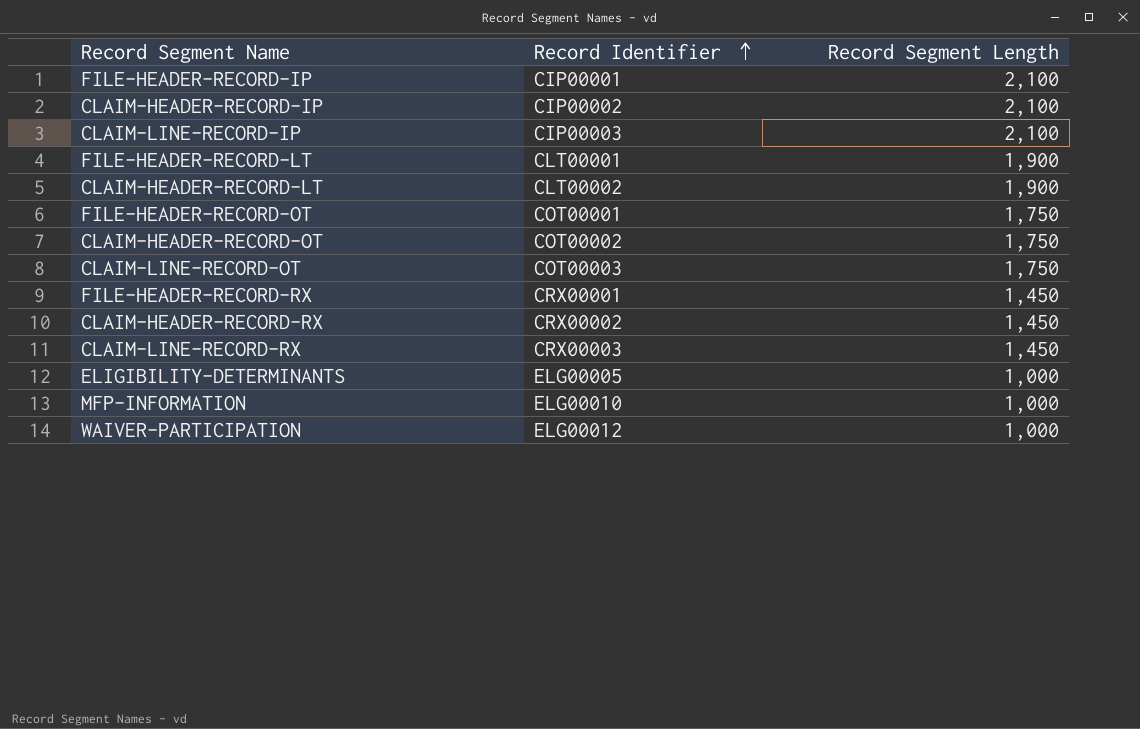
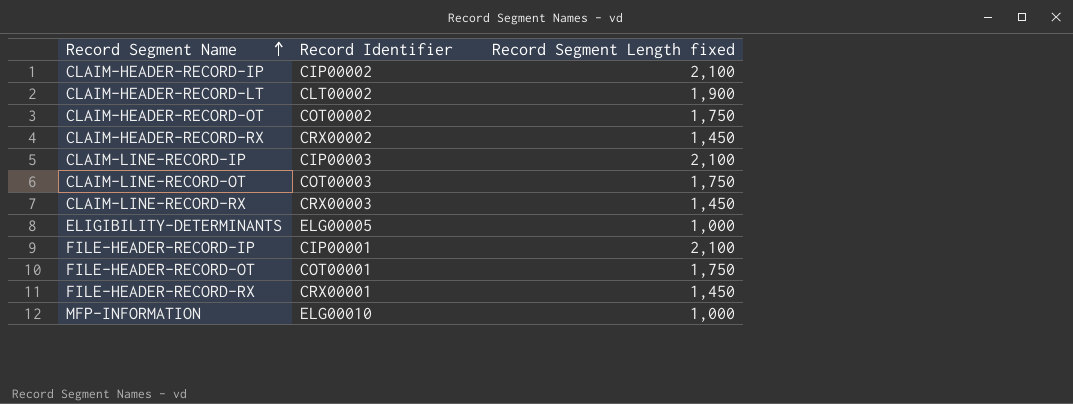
row order: Record Identifier ascending -> Record Segment Name ascending
column name: Record Segment Length -> Record Segment Length fixed
row FILE-HEADER-RECORD-LT: CLT00001 | 1,900 -> none
row WAIVER-PARTICIPATION: ELG00012 | 1,000 -> none

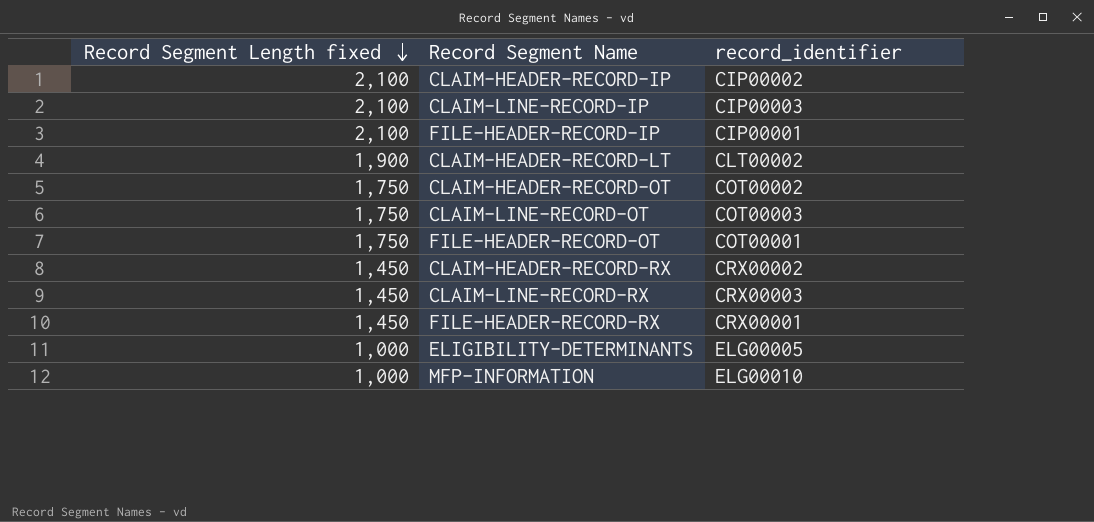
row order: Record Segment Name ascending -> Record Segment Length fixed descending
column Record Segment Length fixed | position: 3 -> 1
column name: Record Identifier -> record_identifier

